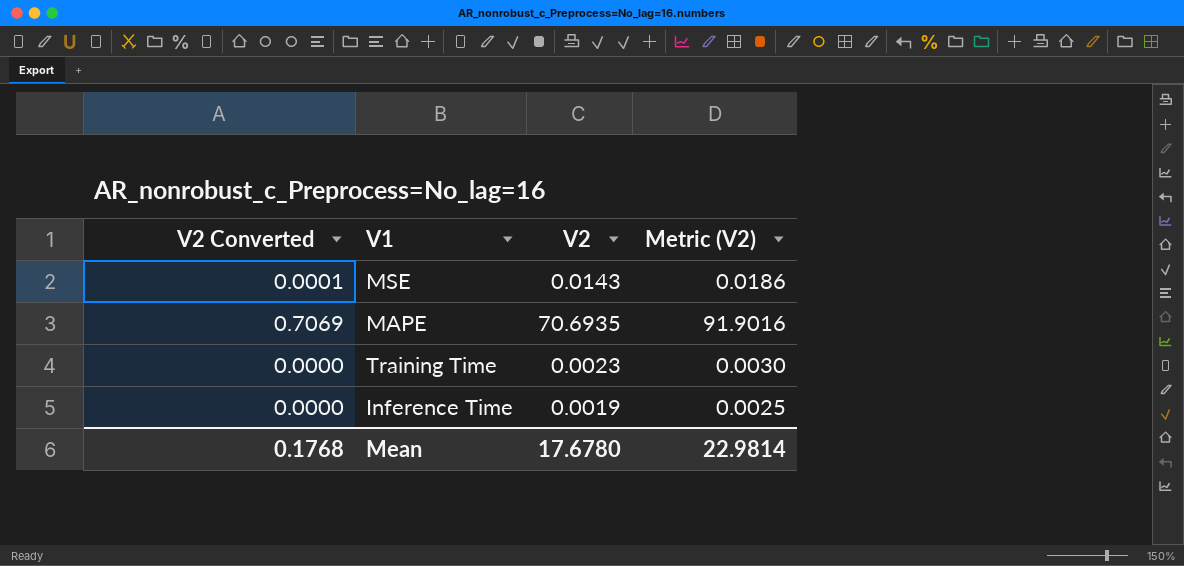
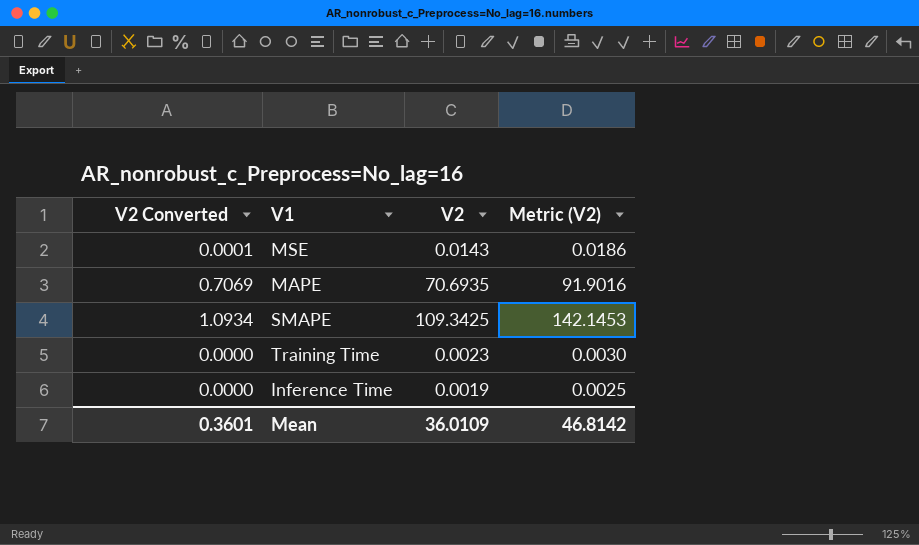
row SMAPE: none -> 1.0934 | 109.3425 | 142.1453
Mean | V2 Converted: 0.1768 -> 0.3601
Mean | V2: 17.6780 -> 36.0109
Mean | Metric (V2): 22.9814 -> 46.8142

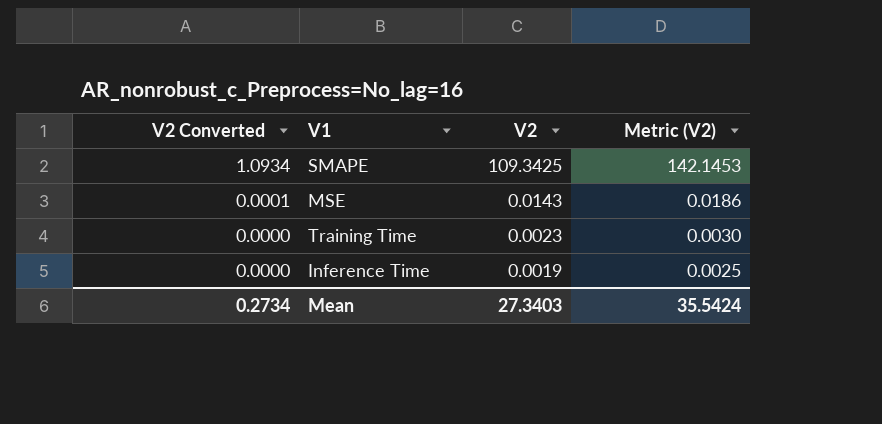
row order: none -> V2 Converted descending
row MAPE: 0.7069 | 70.6935 | 91.9016 -> none
Mean | V2 Converted: 0.3601 -> 0.2734
Mean | V2: 36.0109 -> 27.3403
Mean | Metric (V2): 46.8142 -> 35.5424

